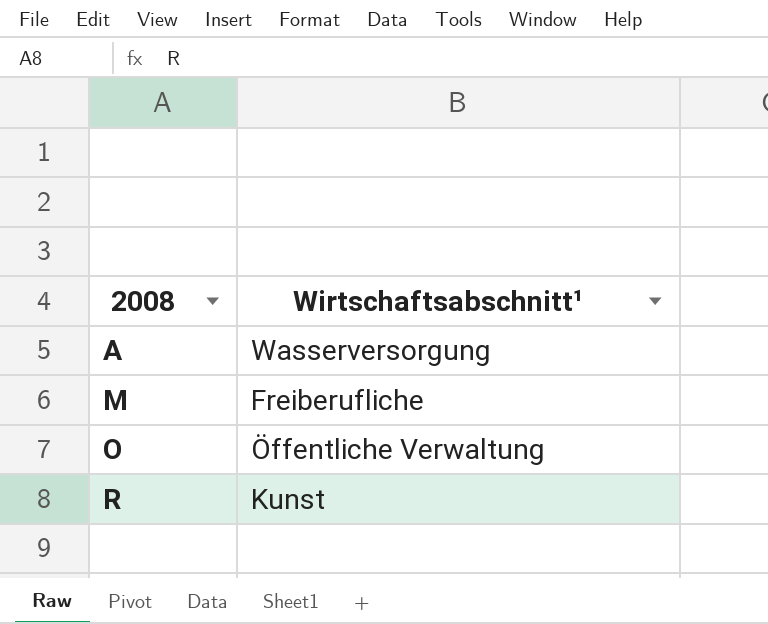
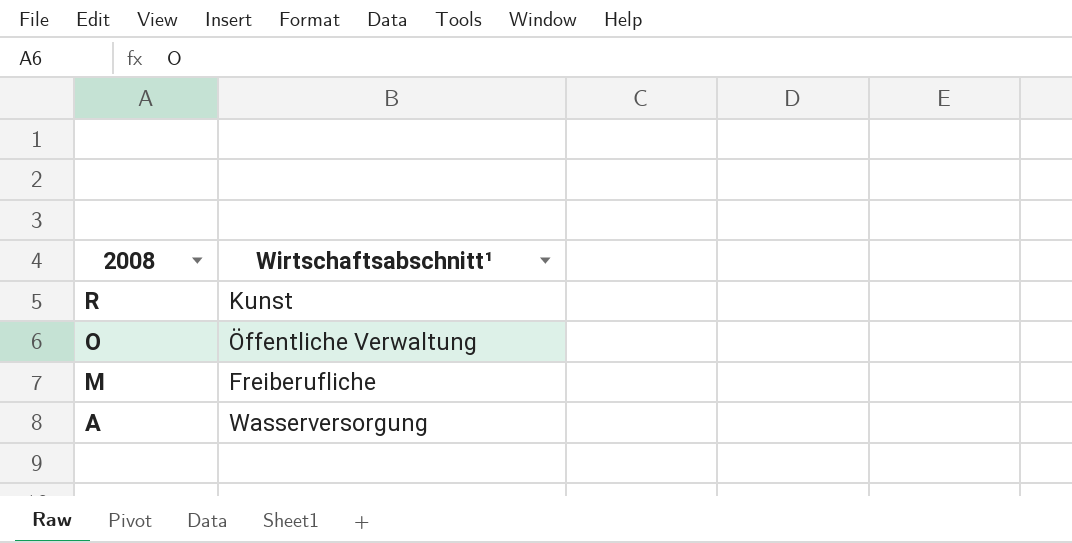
row order: 2008 ascending -> 2008 descending

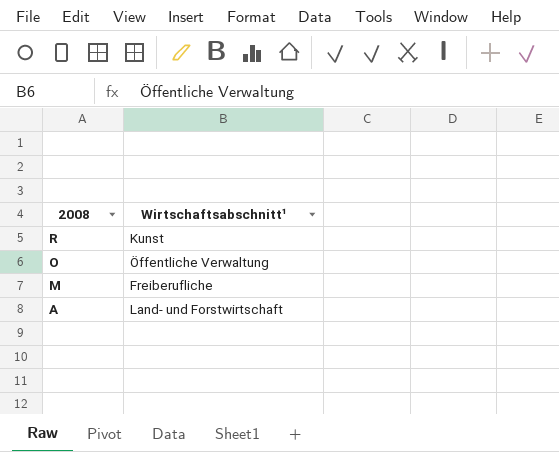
A | Wirtschaftsabschnitt¹: Wasserversorgung -> Land- und Forstwirtschaft

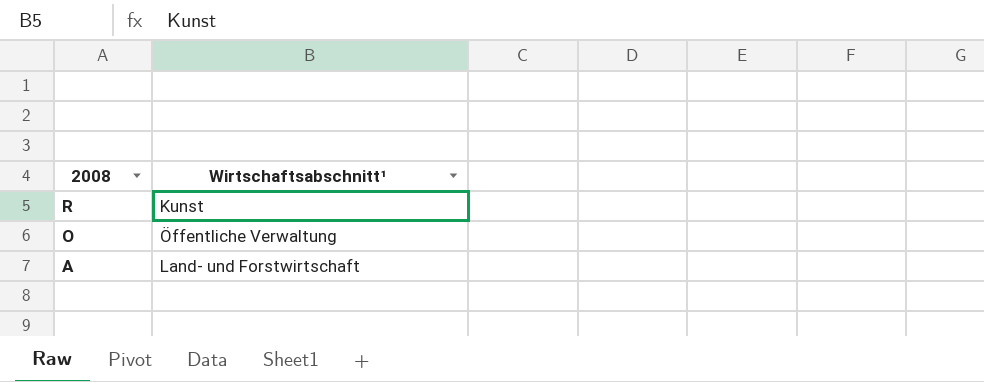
row M: Freiberufliche -> none

